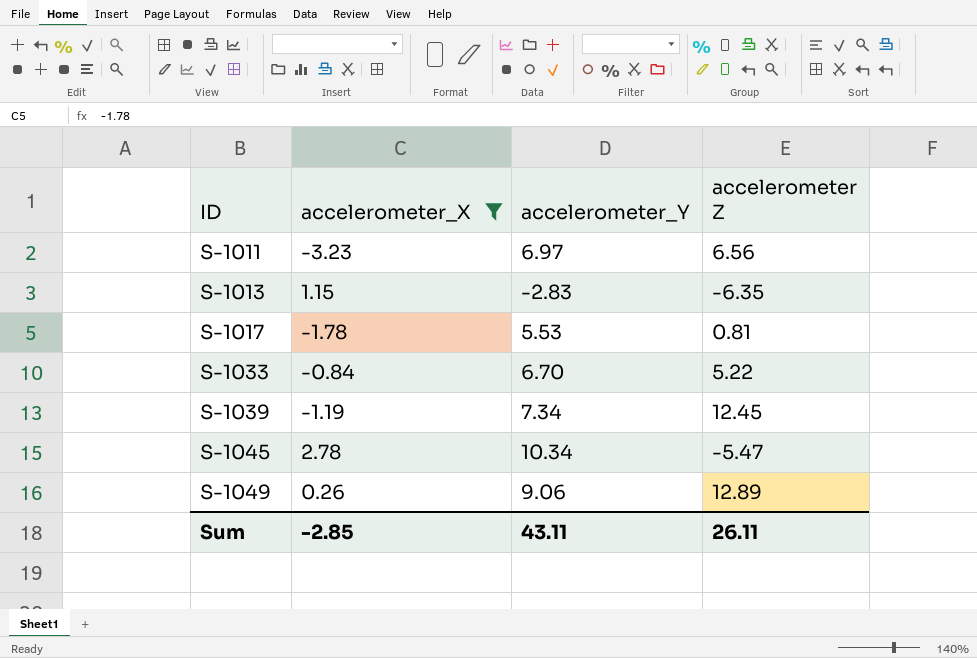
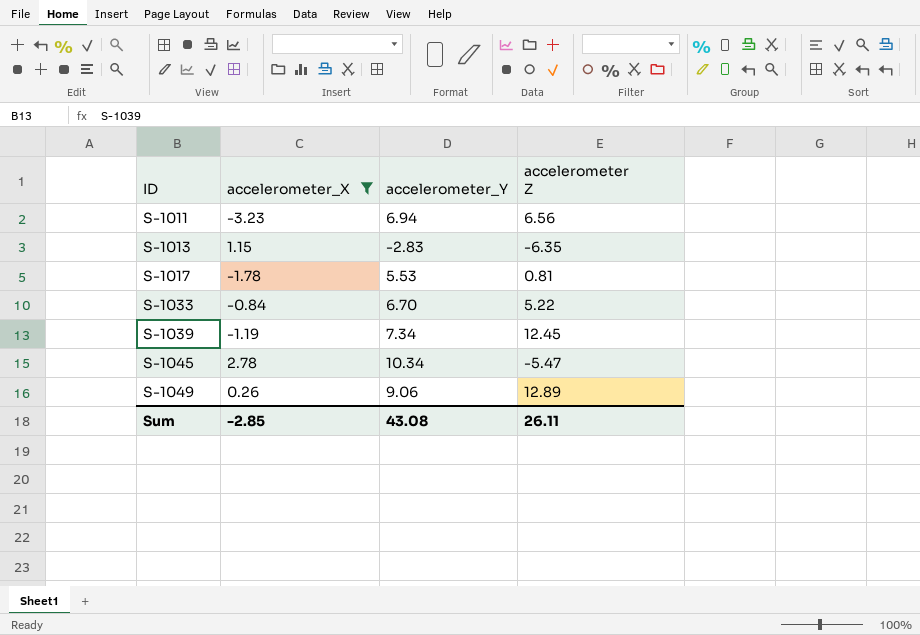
S-1011 | accelerometer_Y: 6.97 -> 6.94
Sum | accelerometer_Y: 43.11 -> 43.08

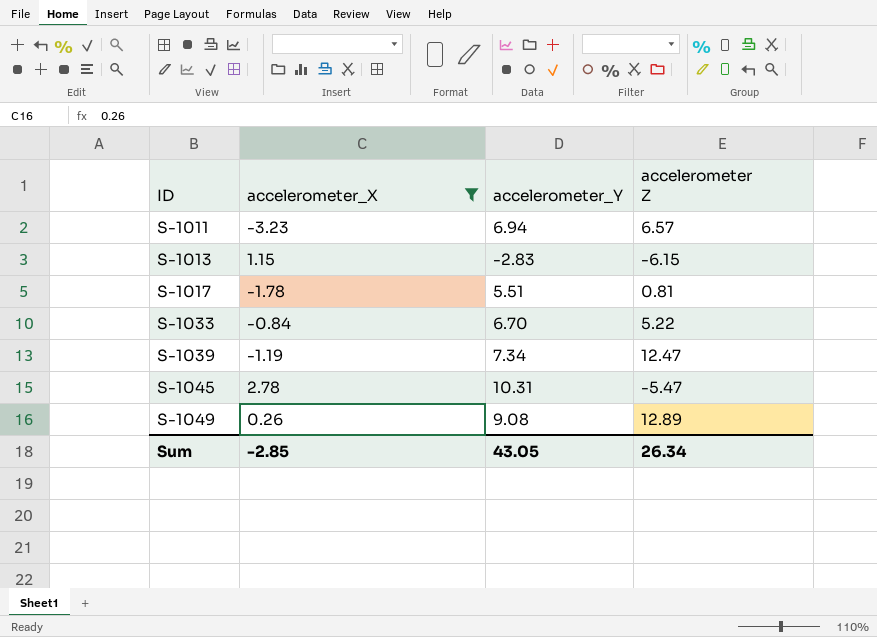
S-1011 | accelerometer Z: 6.56 -> 6.57
S-1013 | accelerometer Z: -6.35 -> -6.15
S-1017 | accelerometer_Y: 5.53 -> 5.51
S-1039 | accelerometer Z: 12.45 -> 12.47
S-1045 | accelerometer_Y: 10.34 -> 10.31
S-1049 | accelerometer_Y: 9.06 -> 9.08
Sum | accelerometer_Y: 43.08 -> 43.05
Sum | accelerometer Z: 26.11 -> 26.34

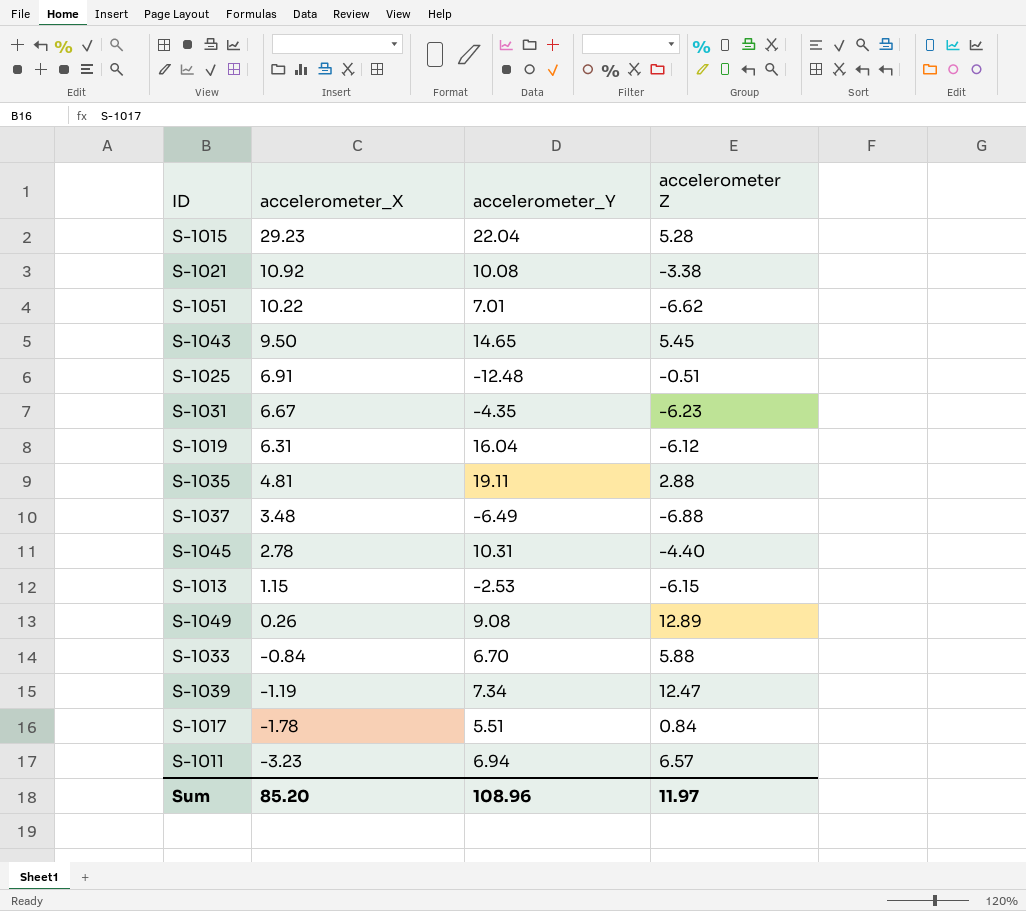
filter: accelerometer_X <= 2.78 -> none
row order: ID ascending -> accelerometer_X descending
S-1045 | accelerometer Z: -5.47 -> -4.40
S-1013 | accelerometer_Y: -2.83 -> -2.53
S-1033 | accelerometer Z: 5.22 -> 5.88
S-1017 | accelerometer Z: 0.81 -> 0.84
Sum | accelerometer_X: -2.85 -> 85.20
Sum | accelerometer_Y: 43.05 -> 108.96
Sum | accelerometer Z: 26.34 -> 11.97

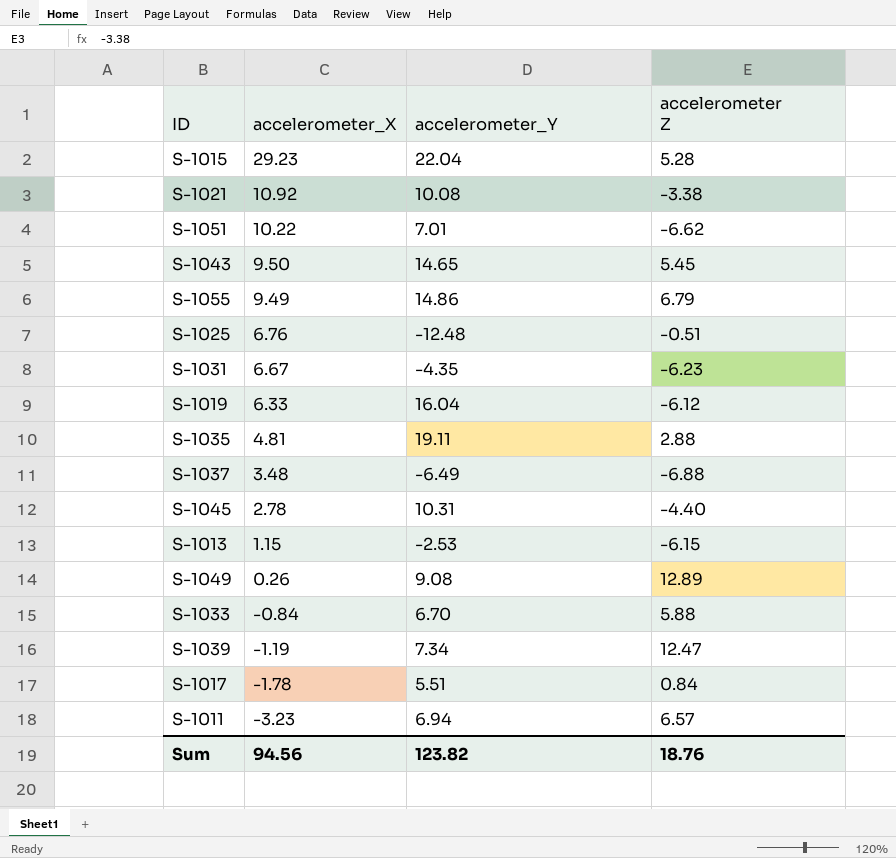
row S-1055: none -> 9.49 | 14.86 | 6.79
S-1025 | accelerometer_X: 6.91 -> 6.76
S-1019 | accelerometer_X: 6.31 -> 6.33
Sum | accelerometer_X: 85.20 -> 94.56
Sum | accelerometer_Y: 108.96 -> 123.82
Sum | accelerometer Z: 11.97 -> 18.76

